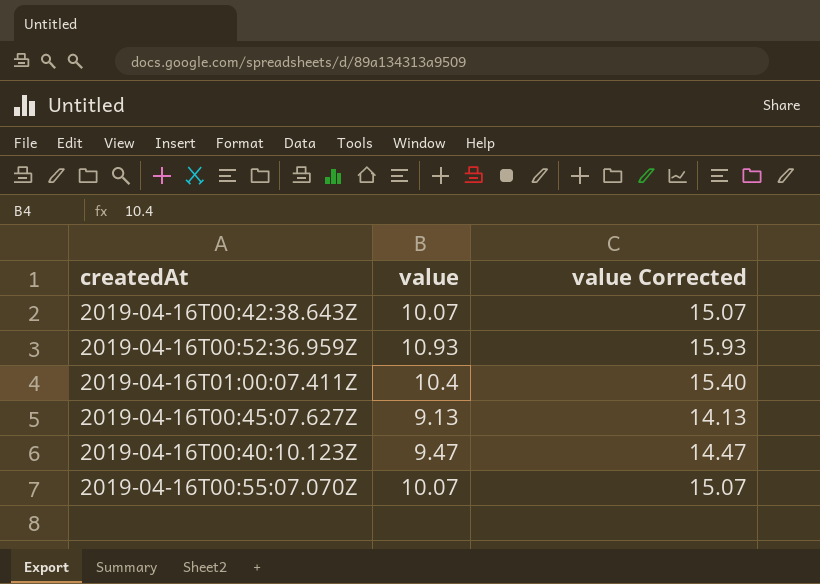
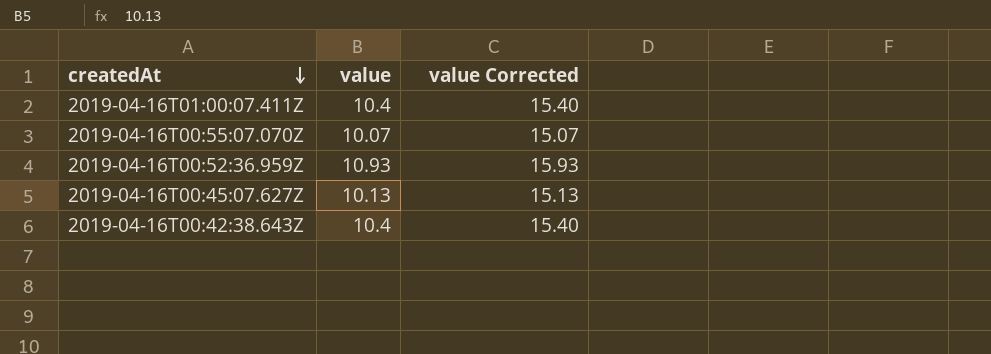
row order: none -> createdAt descending
row 2019-04-16T00:40:10.123Z: 9.47 | 14.47 -> none
2019-04-16T00:45:07.627Z | value: 9.13 -> 10.13
2019-04-16T00:45:07.627Z | value Corrected: 14.13 -> 15.13
2019-04-16T00:42:38.643Z | value: 10.07 -> 10.4
2019-04-16T00:42:38.643Z | value Corrected: 15.07 -> 15.40

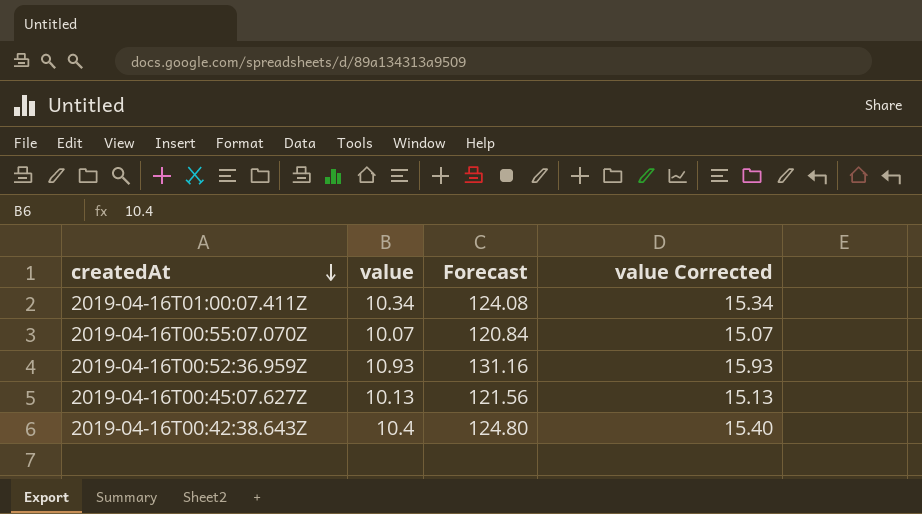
column Forecast | formula: none -> [value] * 12
2019-04-16T01:00:07.411Z | value: 10.4 -> 10.34
2019-04-16T01:00:07.411Z | value Corrected: 15.40 -> 15.34

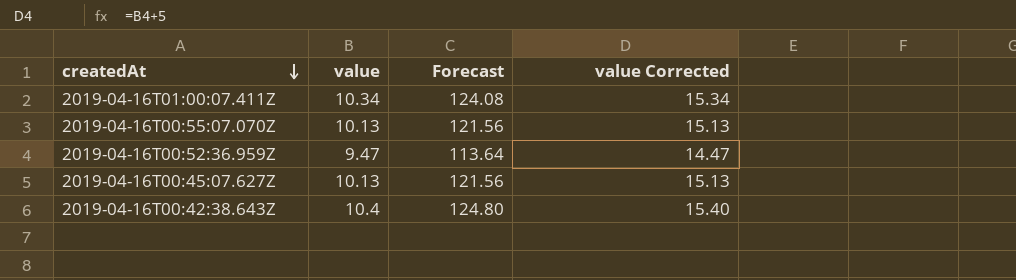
2019-04-16T00:55:07.070Z | value: 10.07 -> 10.13
2019-04-16T00:55:07.070Z | Forecast: 120.84 -> 121.56
2019-04-16T00:55:07.070Z | value Corrected: 15.07 -> 15.13
2019-04-16T00:52:36.959Z | value: 10.93 -> 9.47
2019-04-16T00:52:36.959Z | Forecast: 131.16 -> 113.64
2019-04-16T00:52:36.959Z | value Corrected: 15.93 -> 14.47

